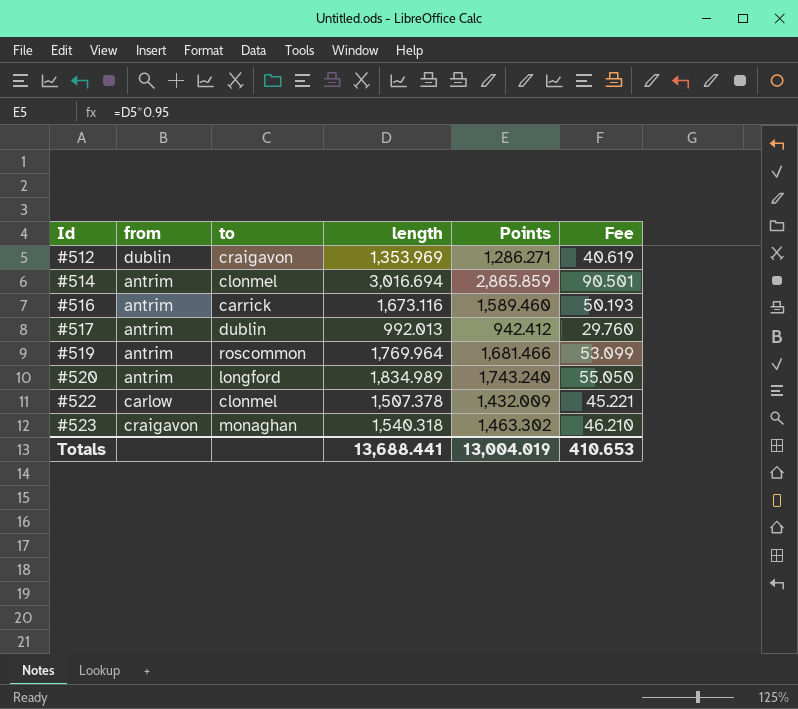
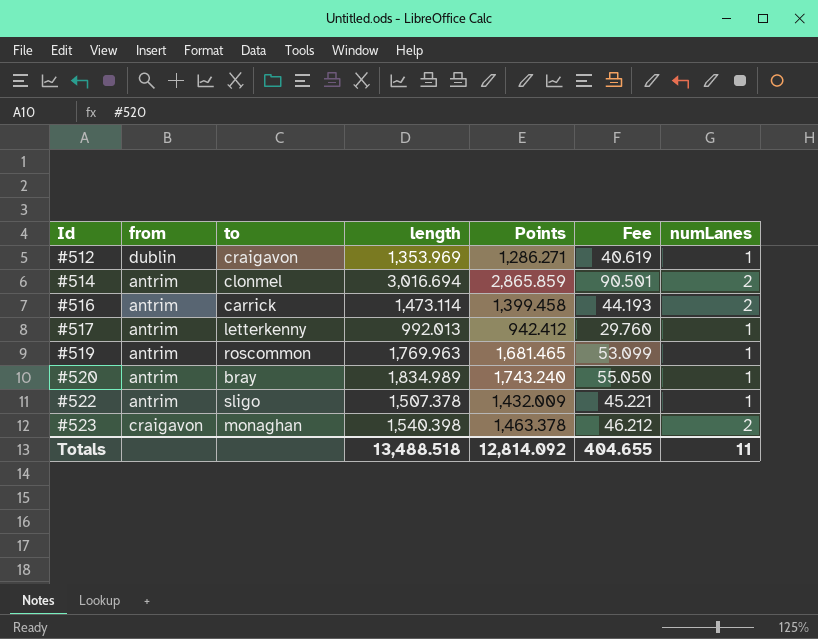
column numLanes | position: none -> 7
#516 | length: 1,673.116 -> 1,473.114
#516 | Points: 1,589.460 -> 1,399.458
#516 | Fee: 50.193 -> 44.193
#517 | to: dublin -> letterkenny
#519 | length: 1,769.964 -> 1,769.963
#519 | Points: 1,681.466 -> 1,681.465
#520 | to: longford -> bray
#522 | from: carlow -> antrim
#522 | to: clonmel -> sligo
#523 | length: 1,540.318 -> 1,540.398
#523 | Points: 1,463.302 -> 1,463.378
#523 | Fee: 46.210 -> 46.212
Totals | length: 13,688.441 -> 13,488.518
Totals | Points: 13,004.019 -> 12,814.092
Totals | Fee: 410.653 -> 404.655

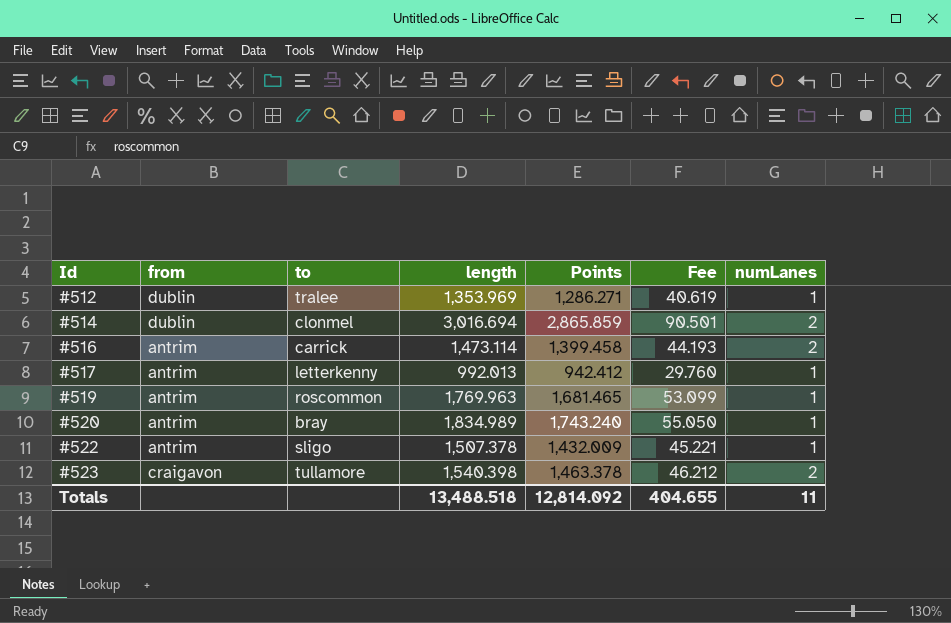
#512 | to: craigavon -> tralee
#514 | from: antrim -> dublin
#523 | to: monaghan -> tullamore

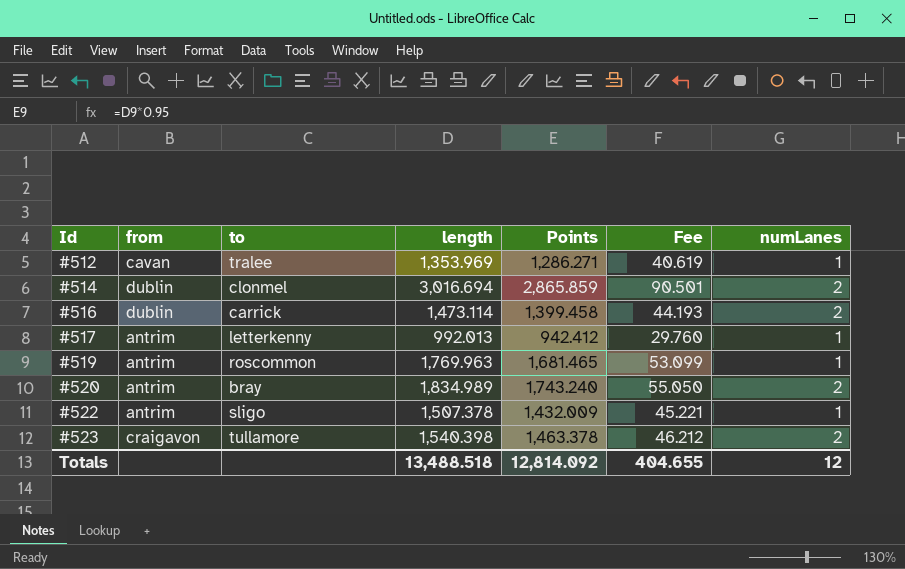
#512 | from: dublin -> cavan
#516 | from: antrim -> dublin
#520 | numLanes: 1 -> 2
Totals | numLanes: 11 -> 12

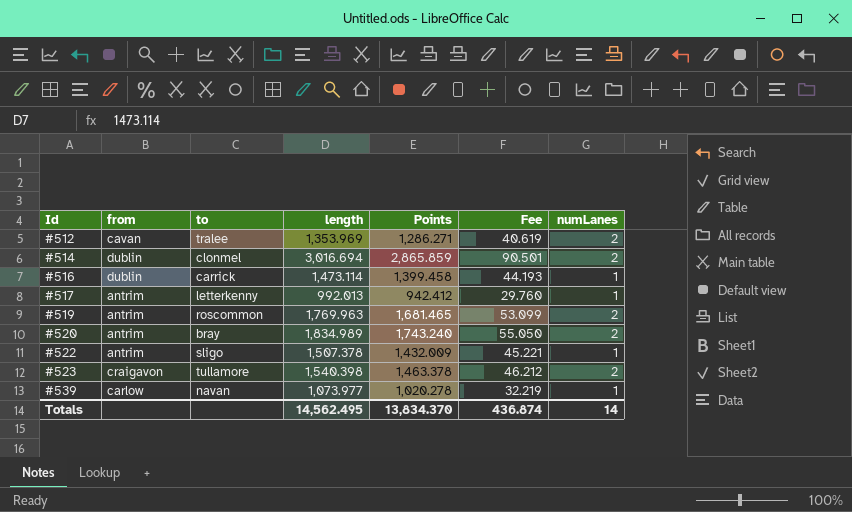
#512 | numLanes: 1 -> 2
#516 | numLanes: 2 -> 1
#519 | numLanes: 1 -> 2
row #539: none -> carlow | navan | 1,073.977 | 1,020.278 | 32.219 | 1
Totals | length: 13,488.518 -> 14,562.495
Totals | Points: 12,814.092 -> 13,834.370
Totals | Fee: 404.655 -> 436.874
Totals | numLanes: 12 -> 14

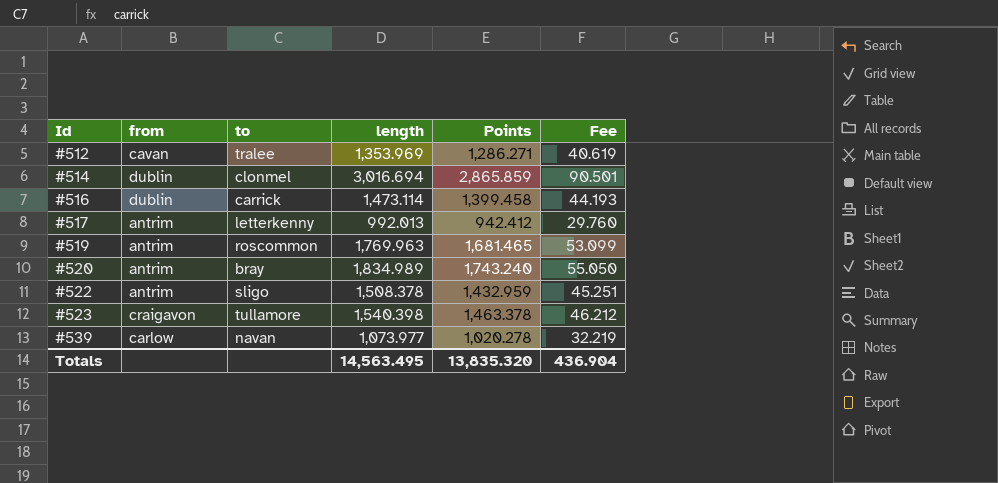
column numLanes | position: 7 -> none
#522 | length: 1,507.378 -> 1,508.378
#522 | Points: 1,432.009 -> 1,432.959
#522 | Fee: 45.221 -> 45.251
Totals | length: 14,562.495 -> 14,563.495
Totals | Points: 13,834.370 -> 13,835.320
Totals | Fee: 436.874 -> 436.904

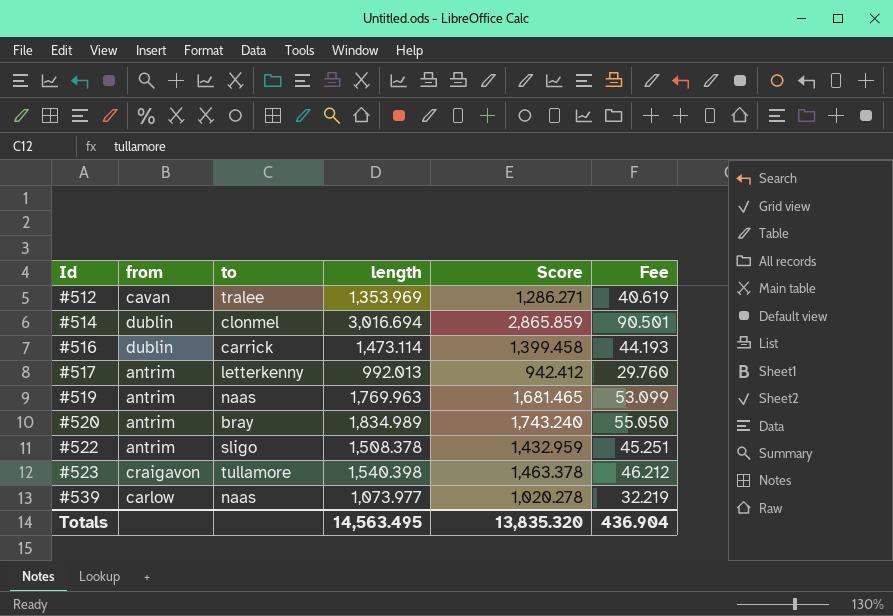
column name: Points -> Score
#519 | to: roscommon -> naas
#539 | to: navan -> naas

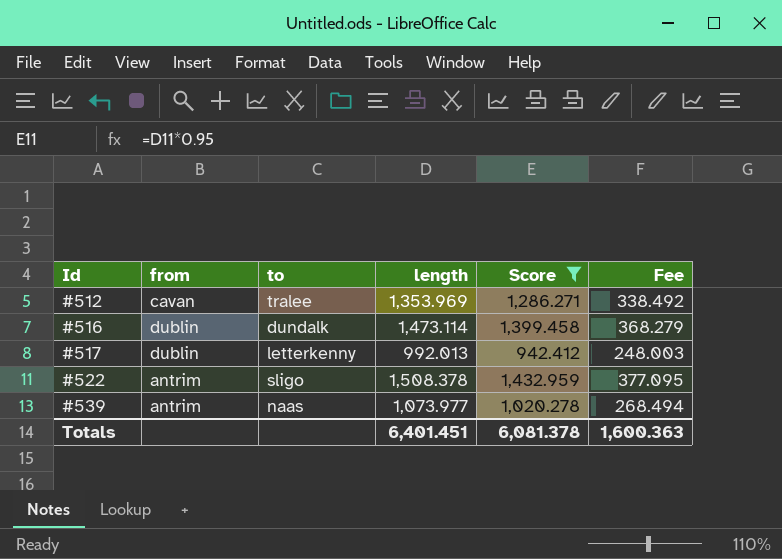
filter: none -> Score <= 1,432.959
column Fee | formula: [length] * 0.03 -> [length] * 0.25
#516 | to: carrick -> dundalk
#517 | from: antrim -> dublin
#539 | from: carlow -> antrim
Totals | length: 14,563.495 -> 6,401.451
Totals | Score: 13,835.320 -> 6,081.378
Totals | Fee: 436.904 -> 1,600.363

